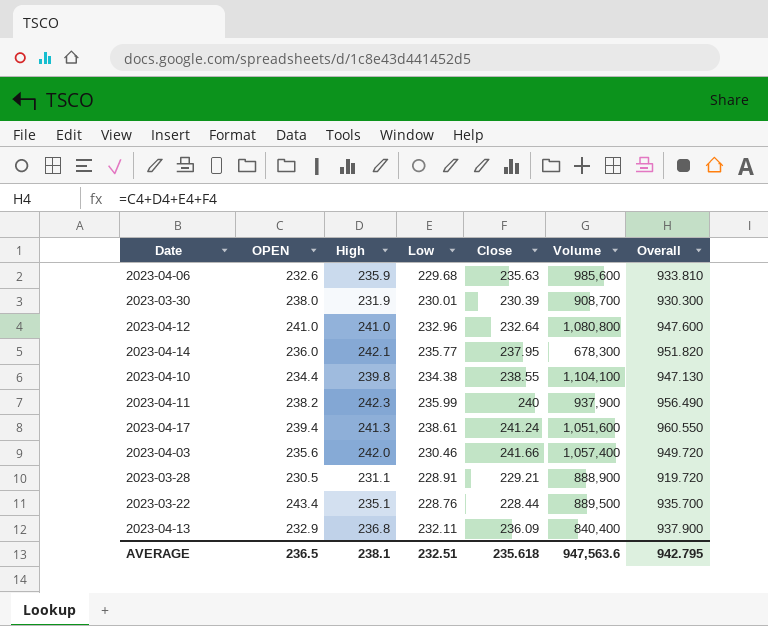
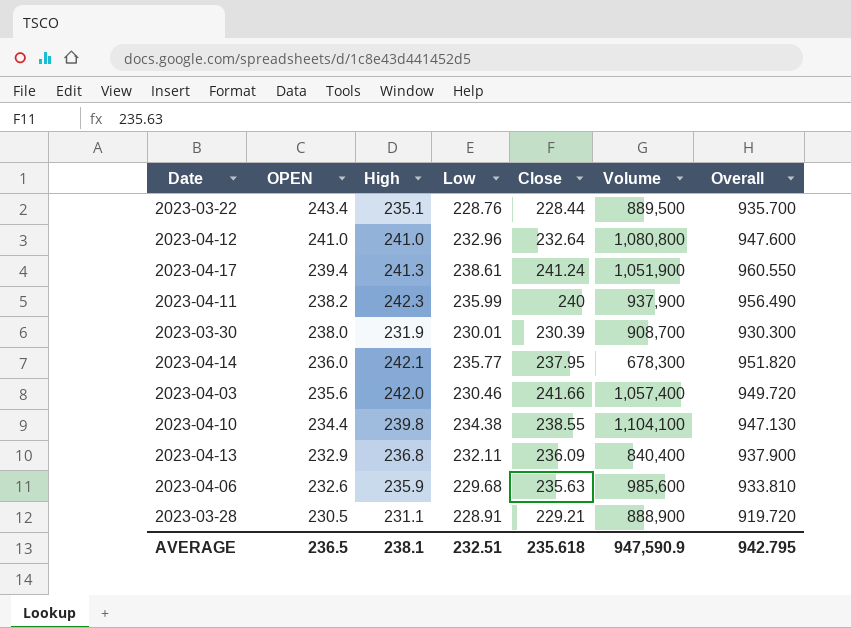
row order: none -> OPEN descending
2023-04-17 | Volume: 1,051,600 -> 1,051,900
AVERAGE | Volume: 947,563.6 -> 947,590.9

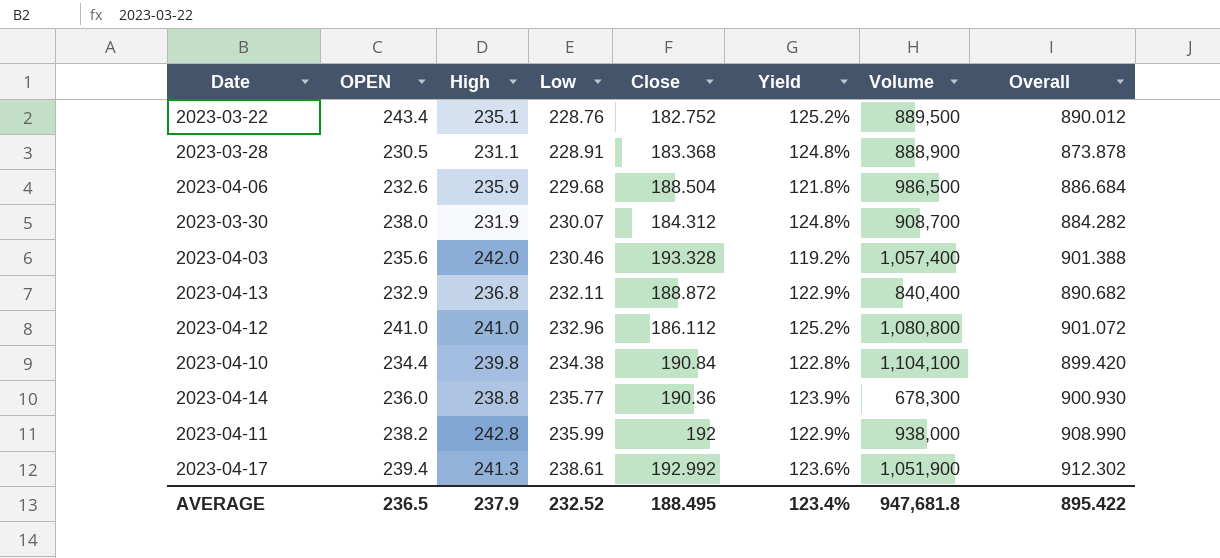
row order: OPEN descending -> Low ascending
column Yield | formula: none -> [Low] / [Close]
2023-03-22 | Close: 228.44 -> 182.752
2023-03-22 | Overall: 935.700 -> 890.012
2023-03-28 | Close: 229.21 -> 183.368
2023-03-28 | Overall: 919.720 -> 873.878
2023-04-06 | Close: 235.63 -> 188.504
2023-04-06 | Volume: 985,600 -> 986,500
2023-04-06 | Overall: 933.810 -> 886.684
2023-03-30 | Low: 230.01 -> 230.07
2023-03-30 | Close: 230.39 -> 184.312
2023-03-30 | Overall: 930.300 -> 884.282
2023-04-03 | Close: 241.66 -> 193.328
2023-04-03 | Overall: 949.720 -> 901.388
2023-04-13 | Close: 236.09 -> 188.872
2023-04-13 | Overall: 937.900 -> 890.682
2023-04-12 | Close: 232.64 -> 186.112
2023-04-12 | Overall: 947.600 -> 901.072
2023-04-10 | Close: 238.55 -> 190.84
2023-04-10 | Overall: 947.130 -> 899.420
2023-04-14 | High: 242.1 -> 238.8
2023-04-14 | Close: 237.95 -> 190.36
2023-04-14 | Overall: 951.820 -> 900.930
2023-04-11 | High: 242.3 -> 242.8
2023-04-11 | Close: 240 -> 192
2023-04-11 | Volume: 937,900 -> 938,000
2023-04-11 | Overall: 956.490 -> 908.990
2023-04-17 | Close: 241.24 -> 192.992
2023-04-17 | Overall: 960.550 -> 912.302
AVERAGE | High: 238.1 -> 237.9
AVERAGE | Low: 232.51 -> 232.52
AVERAGE | Close: 235.618 -> 188.495
AVERAGE | Volume: 947,590.9 -> 947,681.8
AVERAGE | Overall: 942.795 -> 895.422

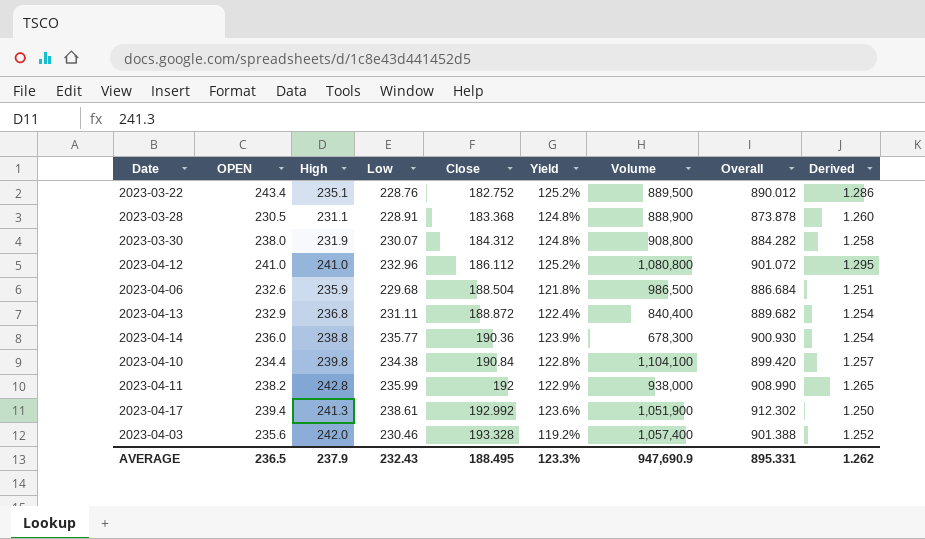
row order: Low ascending -> Close ascending
column Derived | formula: none -> [High] / [Close]
2023-03-30 | Volume: 908,700 -> 908,800
2023-04-13 | Low: 232.11 -> 231.11
2023-04-13 | Yield: 122.9% -> 122.4%
2023-04-13 | Overall: 890.682 -> 889.682
AVERAGE | Low: 232.52 -> 232.43
AVERAGE | Yield: 123.4% -> 123.3%
AVERAGE | Volume: 947,681.8 -> 947,690.9
AVERAGE | Overall: 895.422 -> 895.331

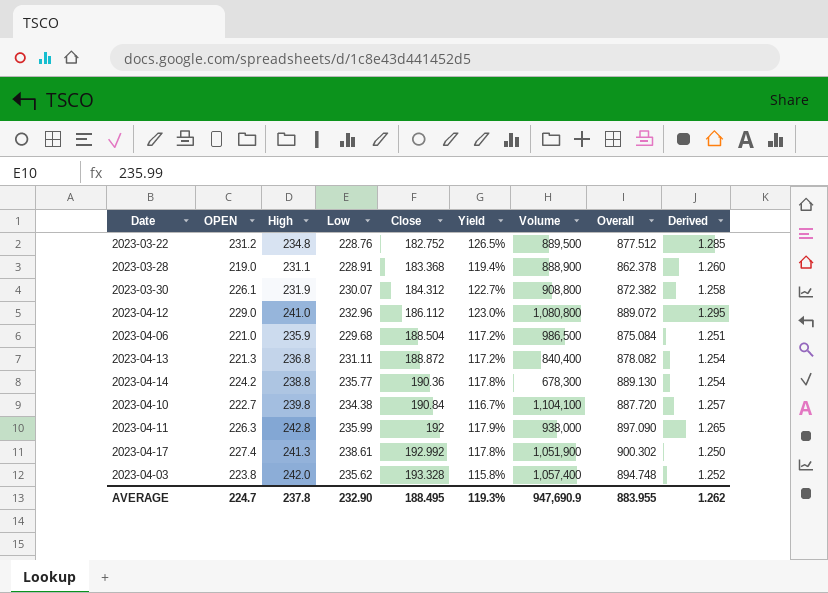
column Yield | formula: [Low] / [Close] -> [OPEN] / [Close]
2023-03-22 | OPEN: 243.4 -> 231.2
2023-03-22 | High: 235.1 -> 234.8
2023-03-22 | Overall: 890.012 -> 877.512
2023-03-22 | Derived: 1.286 -> 1.285
2023-03-28 | OPEN: 230.5 -> 219.0
2023-03-28 | Overall: 873.878 -> 862.378
2023-03-30 | OPEN: 238.0 -> 226.1
2023-03-30 | Overall: 884.282 -> 872.382
2023-04-12 | OPEN: 241.0 -> 229.0
2023-04-12 | Overall: 901.072 -> 889.072
2023-04-06 | OPEN: 232.6 -> 221.0
2023-04-06 | Overall: 886.684 -> 875.084
2023-04-13 | OPEN: 232.9 -> 221.3
2023-04-13 | Overall: 889.682 -> 878.082
2023-04-14 | OPEN: 236.0 -> 224.2
2023-04-14 | Overall: 900.930 -> 889.130
2023-04-10 | OPEN: 234.4 -> 222.7
2023-04-10 | Overall: 899.420 -> 887.720
2023-04-11 | OPEN: 238.2 -> 226.3
2023-04-11 | Overall: 908.990 -> 897.090
2023-04-17 | OPEN: 239.4 -> 227.4
2023-04-17 | Overall: 912.302 -> 900.302
2023-04-03 | OPEN: 235.6 -> 223.8
2023-04-03 | Low: 230.46 -> 235.62
2023-04-03 | Overall: 901.388 -> 894.748
AVERAGE | OPEN: 236.5 -> 224.7
AVERAGE | High: 237.9 -> 237.8
AVERAGE | Low: 232.43 -> 232.90
AVERAGE | Yield: 123.3% -> 119.3%
AVERAGE | Overall: 895.331 -> 883.955

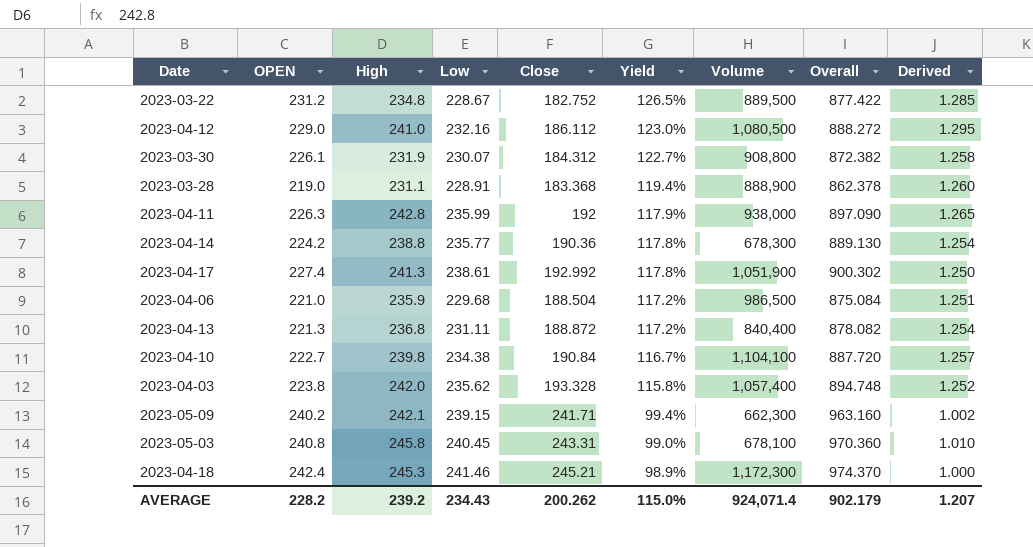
row order: Close ascending -> Yield descending
2023-03-22 | Low: 228.76 -> 228.67
2023-03-22 | Overall: 877.512 -> 877.422
2023-04-12 | Low: 232.96 -> 232.16
2023-04-12 | Volume: 1,080,800 -> 1,080,500
2023-04-12 | Overall: 889.072 -> 888.272
row 2023-05-09: none -> 240.2 | 242.1 | 239.15 | 241.71 | 99.4% | 662,300 | 963.160 | 1.002
row 2023-05-03: none -> 240.8 | 245.8 | 240.45 | 243.31 | 99.0% | 678,100 | 970.360 | 1.010
row 2023-04-18: none -> 242.4 | 245.3 | 241.46 | 245.21 | 98.9% | 1,172,300 | 974.370 | 1.000
AVERAGE | OPEN: 224.7 -> 228.2
AVERAGE | High: 237.8 -> 239.2
AVERAGE | Low: 232.90 -> 234.43
AVERAGE | Close: 188.495 -> 200.262
AVERAGE | Yield: 119.3% -> 115.0%
AVERAGE | Volume: 947,690.9 -> 924,071.4
AVERAGE | Overall: 883.955 -> 902.179
AVERAGE | Derived: 1.262 -> 1.207

